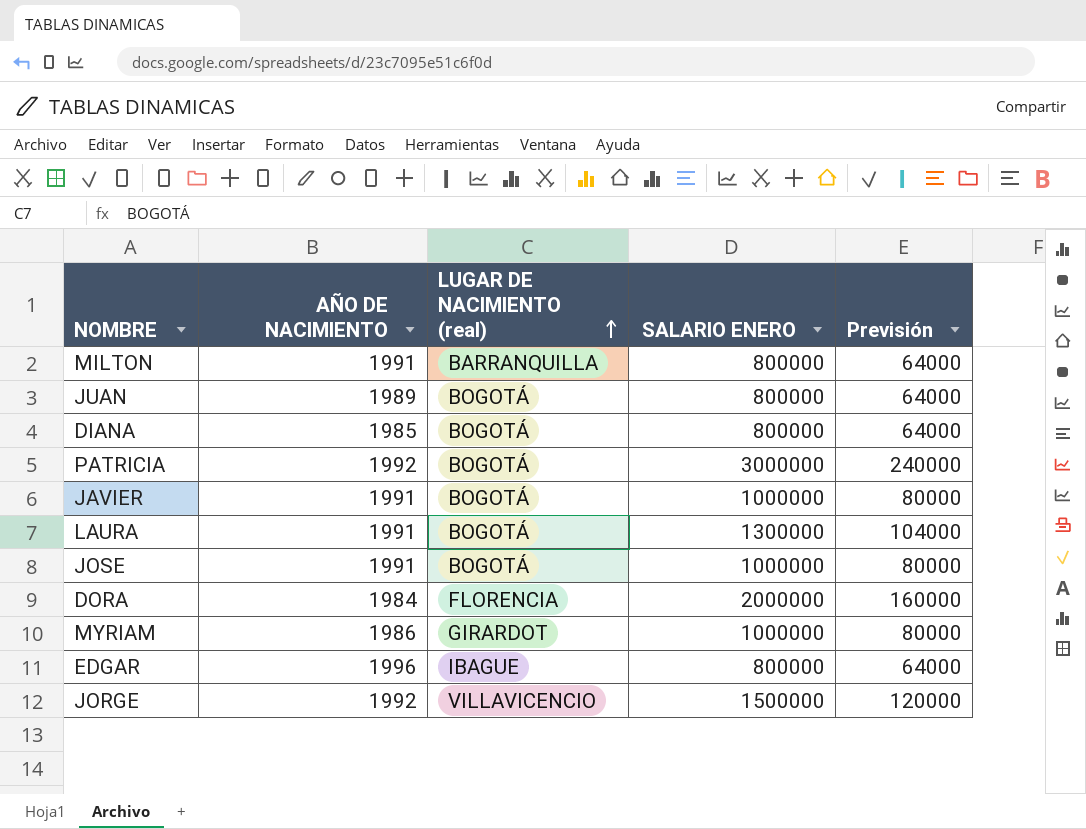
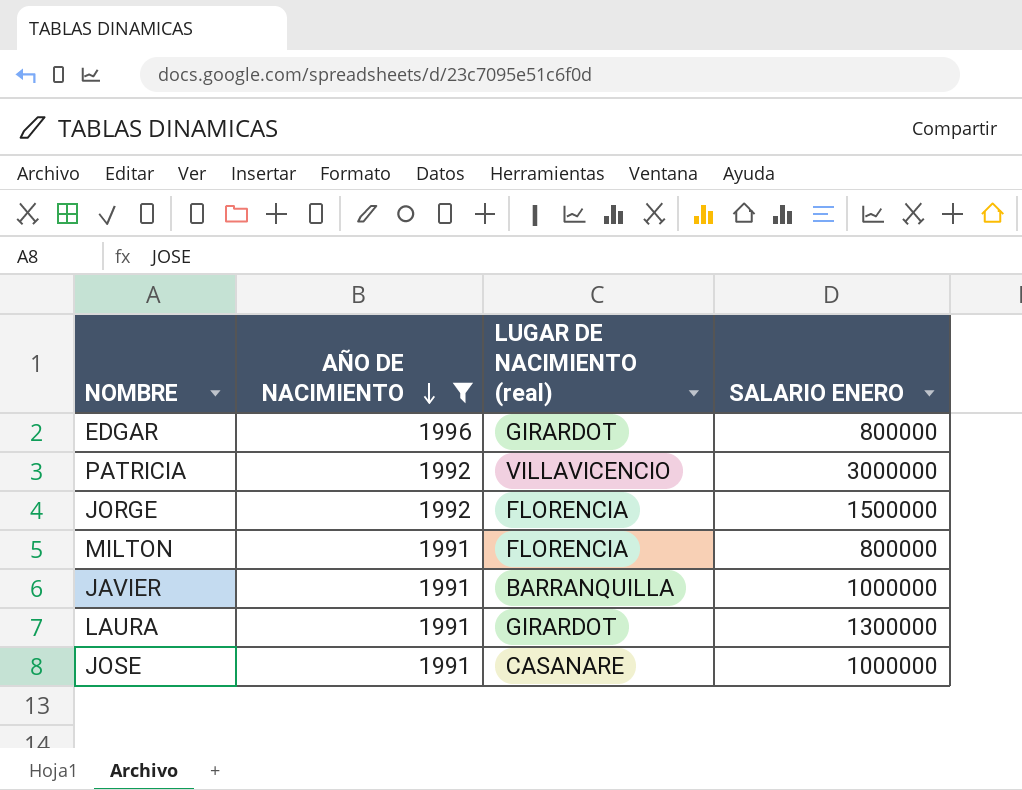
filter: none -> AÑO DE NACIMIENTO >= 1991
row order: LUGAR DE NACIMIENTO (real) ascending -> AÑO DE NACIMIENTO descending
column Previsión | formula: [SALARIO ENERO] * 0,08 -> none
EDGAR | LUGAR DE NACIMIENTO (real): IBAGUE -> GIRARDOT
PATRICIA | LUGAR DE NACIMIENTO (real): BOGOTÁ -> VILLAVICENCIO
JORGE | LUGAR DE NACIMIENTO (real): VILLAVICENCIO -> FLORENCIA
MILTON | LUGAR DE NACIMIENTO (real): BARRANQUILLA -> FLORENCIA
JAVIER | LUGAR DE NACIMIENTO (real): BOGOTÁ -> BARRANQUILLA
LAURA | LUGAR DE NACIMIENTO (real): BOGOTÁ -> GIRARDOT
JOSE | LUGAR DE NACIMIENTO (real): BOGOTÁ -> CASANARE

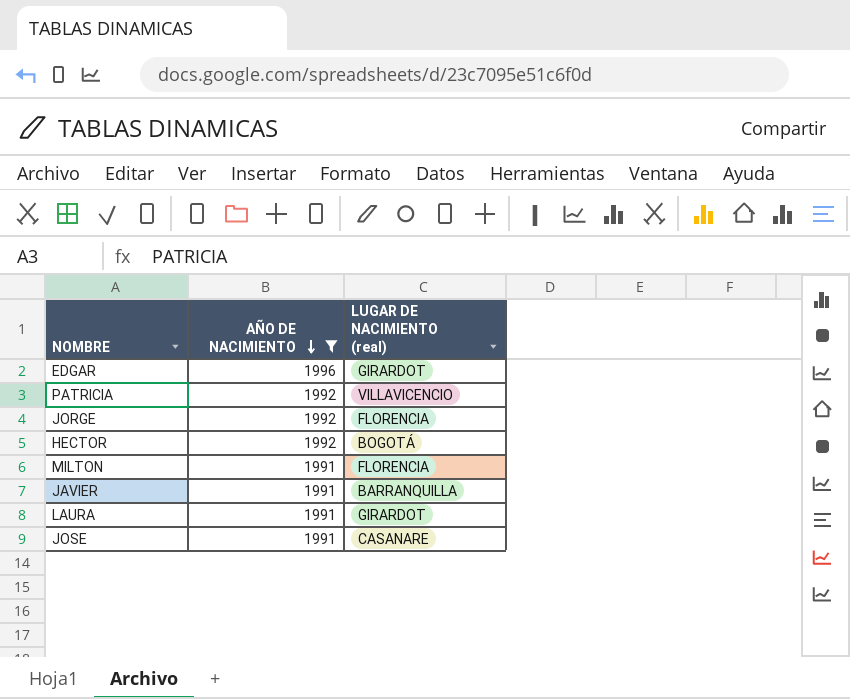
column SALARIO ENERO | position: 4 -> none
row HECTOR: none -> 1992 | BOGOTÁ

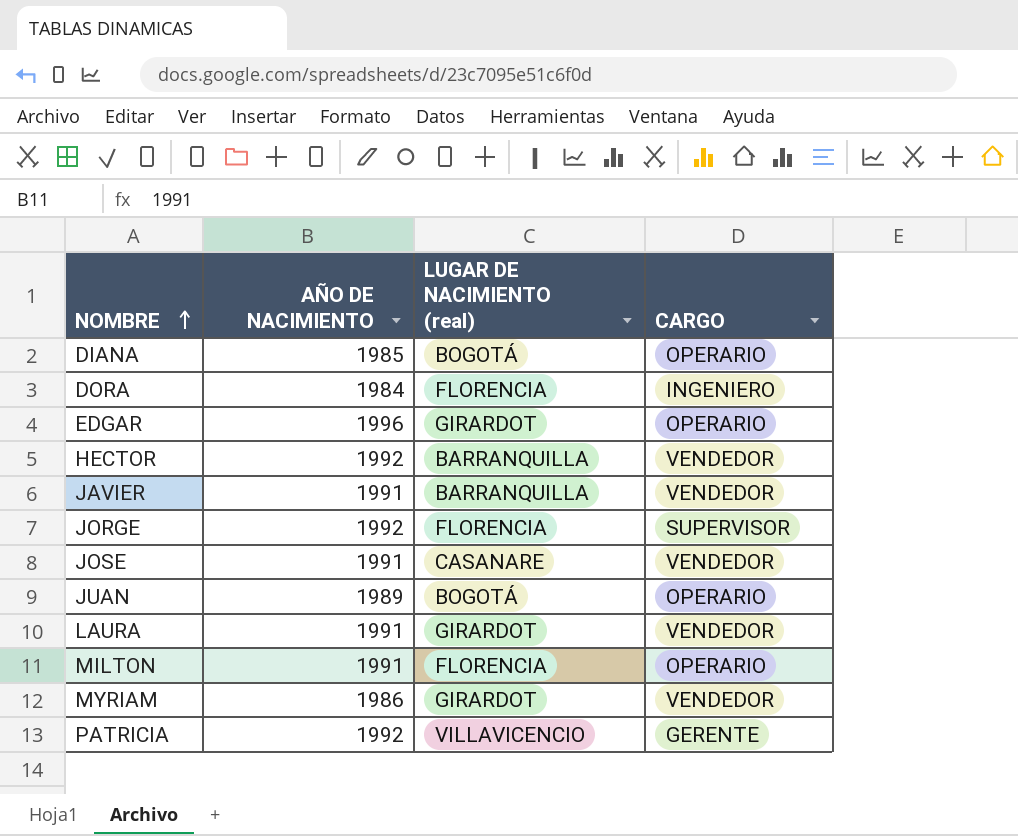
filter: AÑO DE NACIMIENTO >= 1991 -> none
row order: AÑO DE NACIMIENTO descending -> NOMBRE ascending
column CARGO | position: none -> 4
HECTOR | LUGAR DE NACIMIENTO (real): BOGOTÁ -> BARRANQUILLA

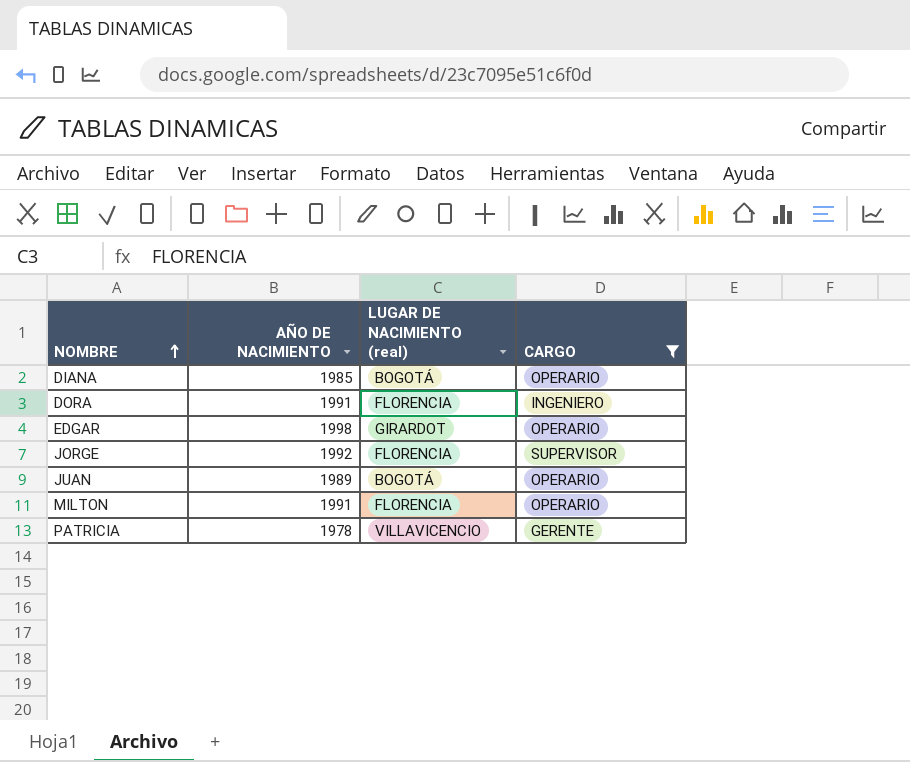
filter: none -> CARGO != VENDEDOR
DORA | AÑO DE NACIMIENTO: 1984 -> 1991
EDGAR | AÑO DE NACIMIENTO: 1996 -> 1998
PATRICIA | AÑO DE NACIMIENTO: 1992 -> 1978

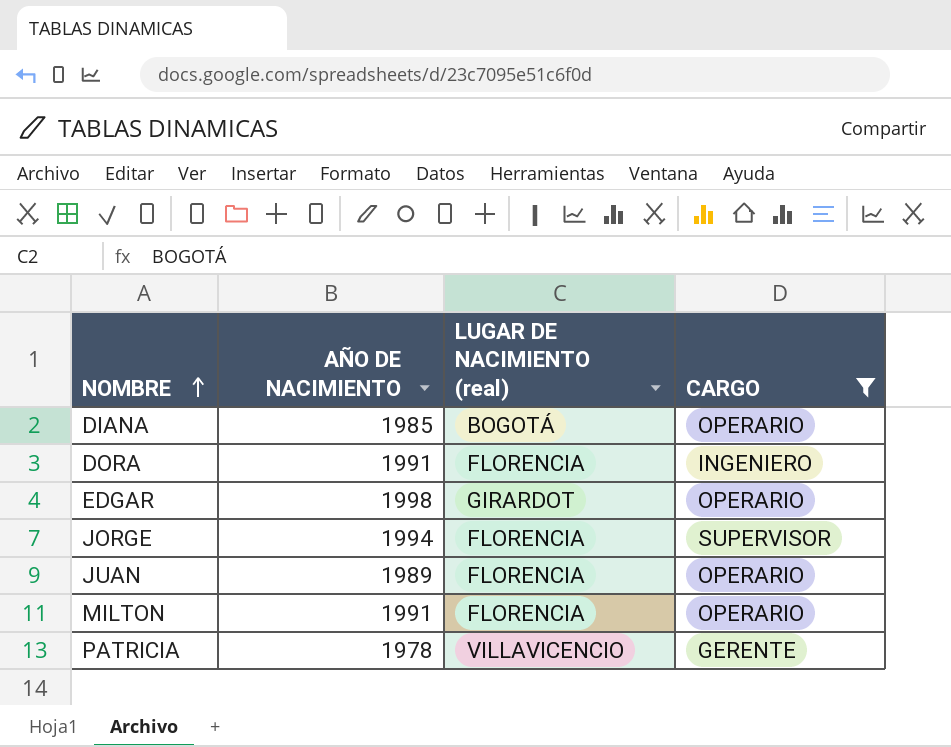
JORGE | AÑO DE NACIMIENTO: 1992 -> 1994
JUAN | LUGAR DE NACIMIENTO (real): BOGOTÁ -> FLORENCIA

